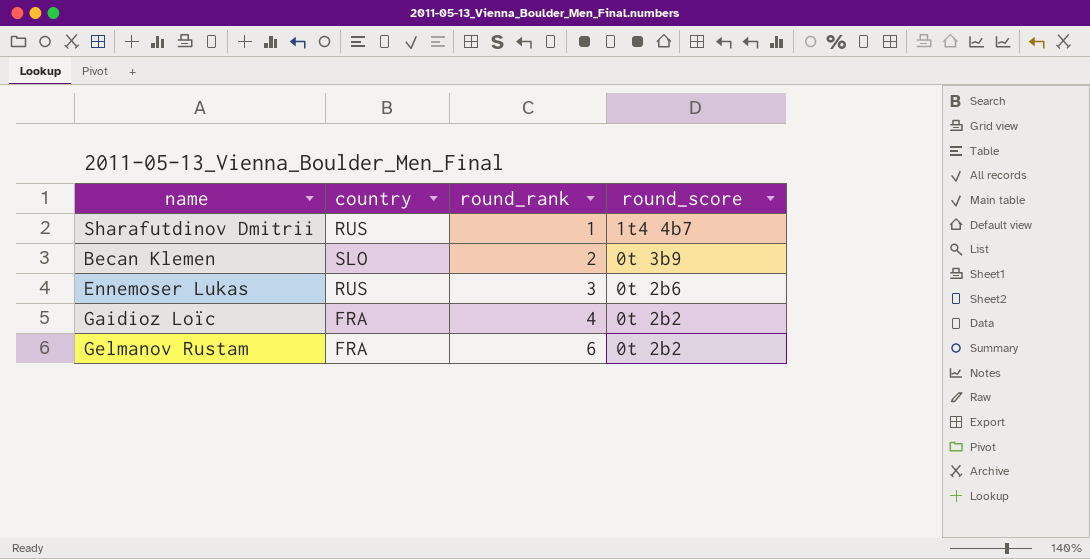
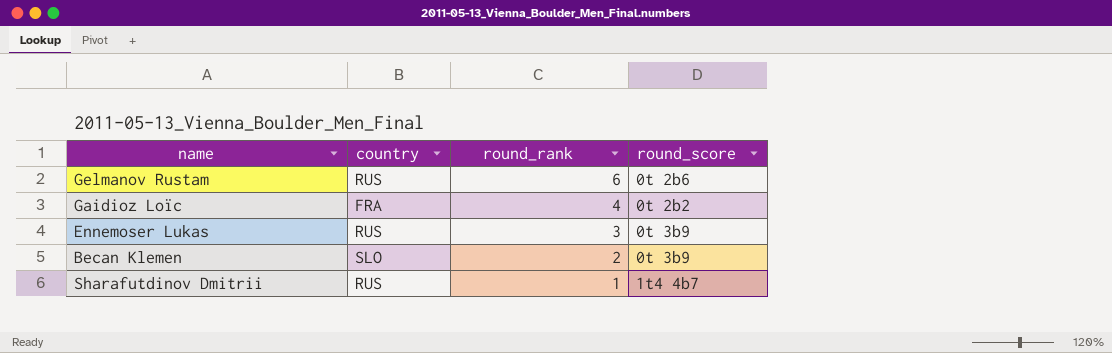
row order: round_rank ascending -> round_rank descending
Gelmanov Rustam | country: FRA -> RUS
Gelmanov Rustam | round_score: 0t 2b2 -> 0t 2b6
Ennemoser Lukas | round_score: 0t 2b6 -> 0t 3b9

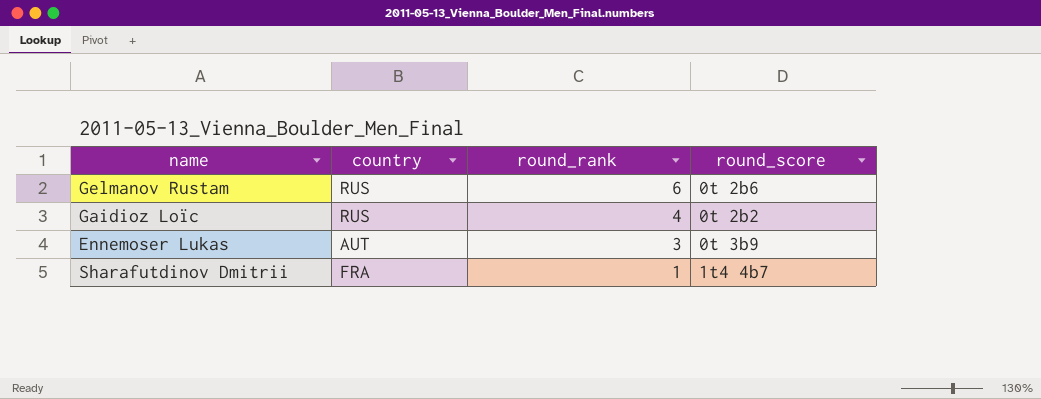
row Becan Klemen: SLO | 2 | 0t 3b9 -> none
Gaidioz Loïc | country: FRA -> RUS
Ennemoser Lukas | country: RUS -> AUT
Sharafutdinov Dmitrii | country: RUS -> FRA

